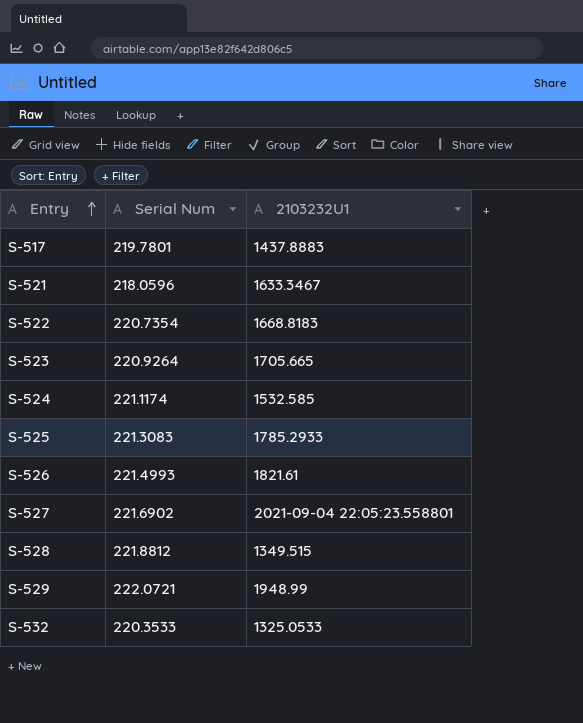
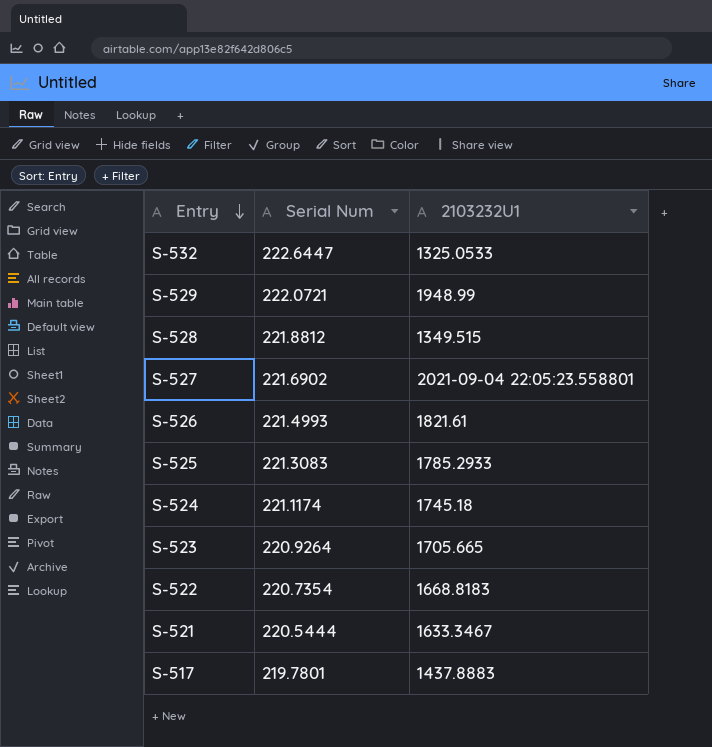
row order: Entry ascending -> Entry descending
S-532 | Serial Num: 220.3533 -> 222.6447
S-524 | 2103232U1: 1532.585 -> 1745.18
S-521 | Serial Num: 218.0596 -> 220.5444

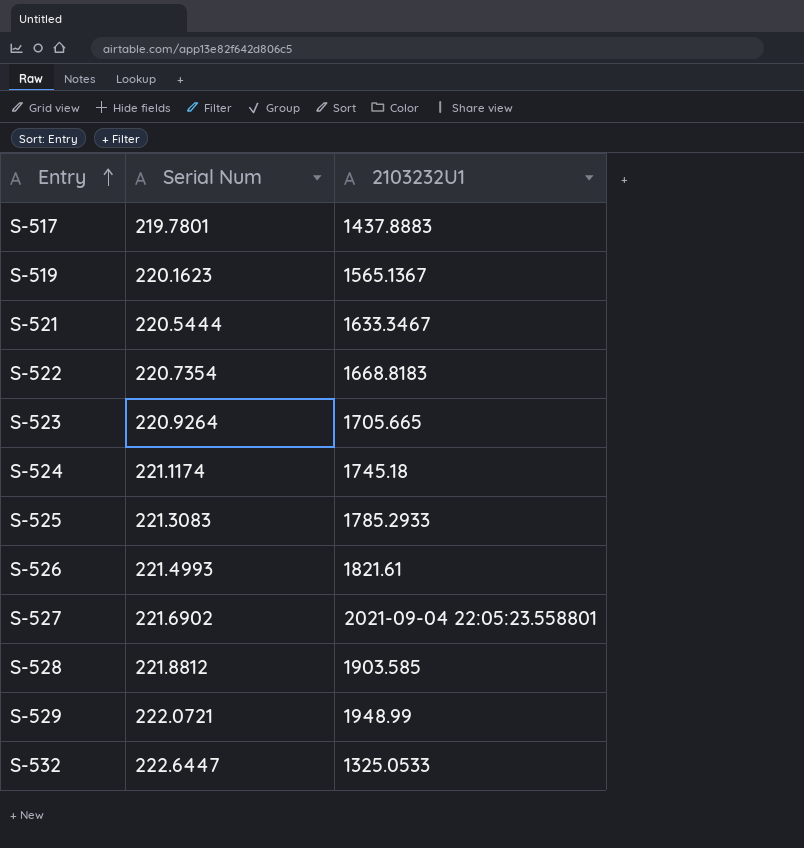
row order: Entry descending -> Entry ascending
row S-519: none -> 220.1623 | 1565.1367
S-528 | 2103232U1: 1349.515 -> 1903.585

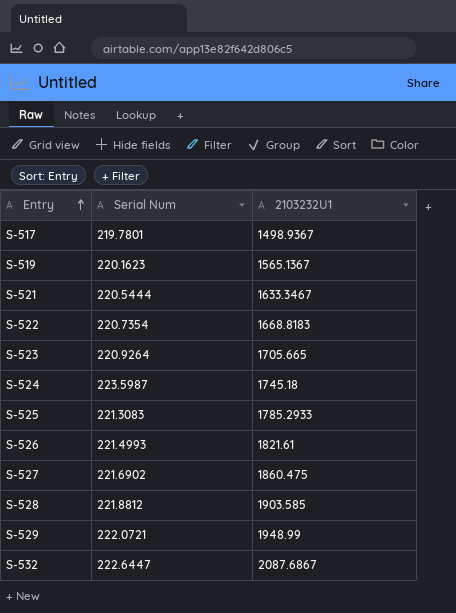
S-517 | 2103232U1: 1437.8883 -> 1498.9367
S-524 | Serial Num: 221.1174 -> 223.5987
S-527 | 2103232U1: 2021-09-04 22:05:23.558801 -> 1860.475
S-532 | 2103232U1: 1325.0533 -> 2087.6867

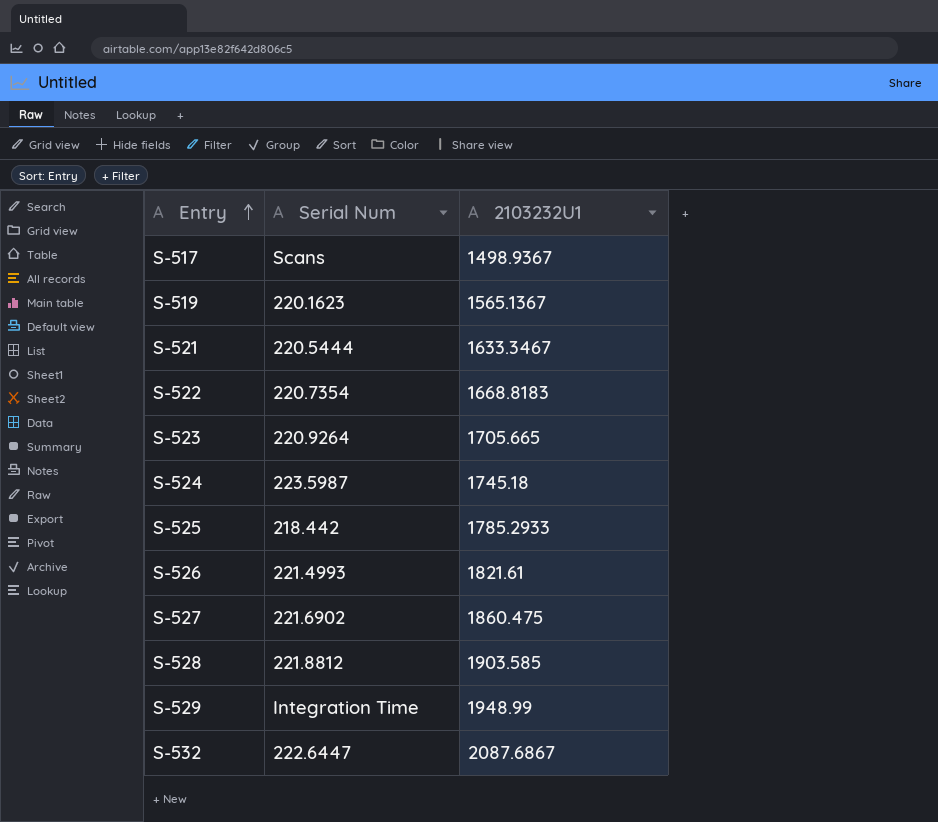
S-517 | Serial Num: 219.7801 -> Scans
S-525 | Serial Num: 221.3083 -> 218.442
S-529 | Serial Num: 222.0721 -> Integration Time

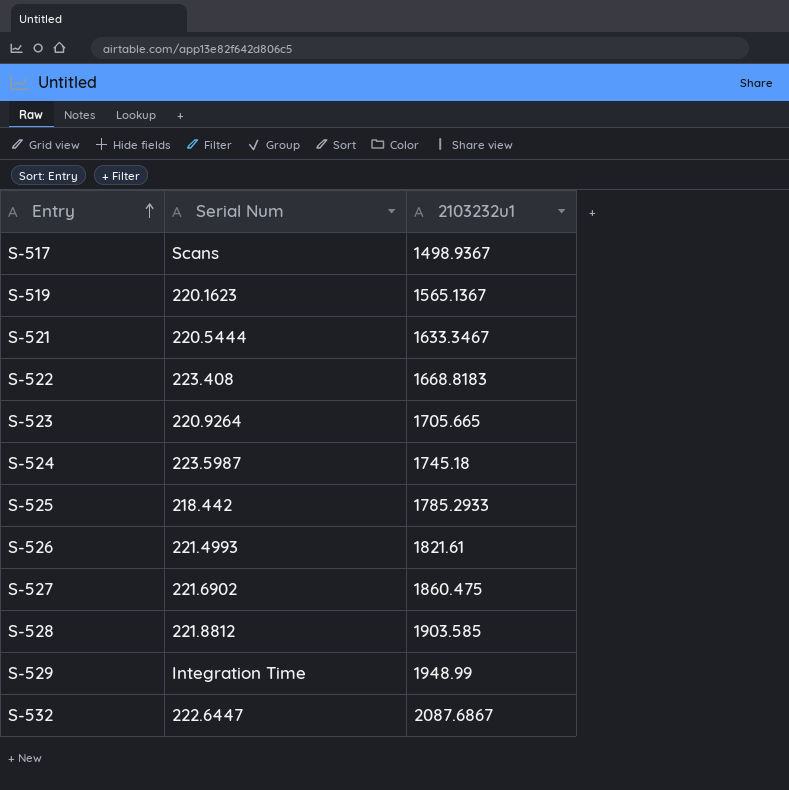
column name: 2103232U1 -> 2103232u1
S-522 | Serial Num: 220.7354 -> 223.408

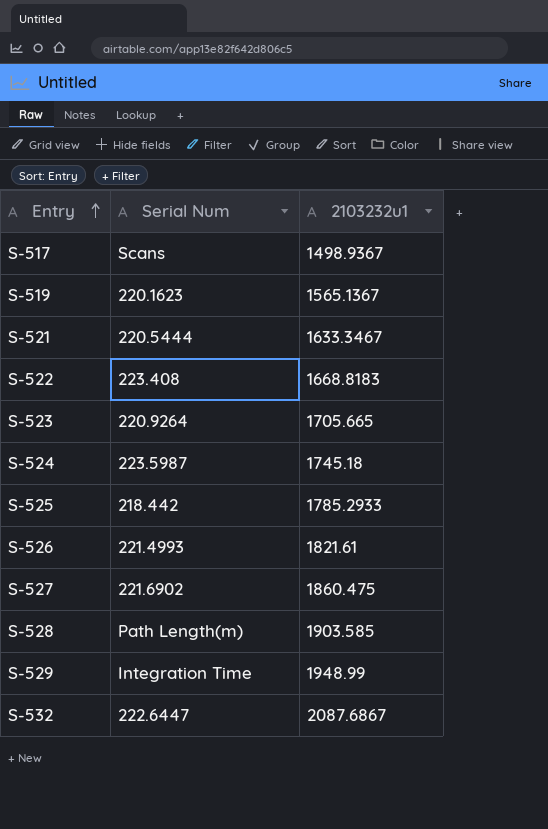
S-528 | Serial Num: 221.8812 -> Path Length(m)

